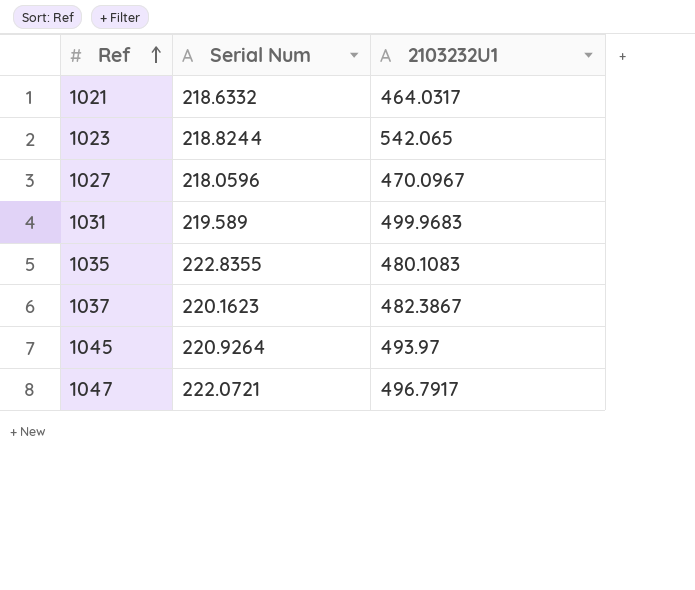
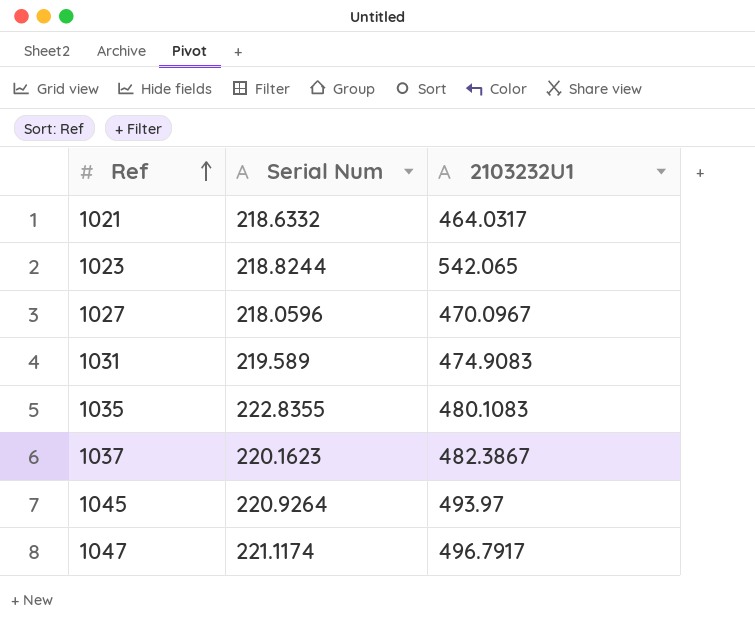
1031 | 2103232U1: 499.9683 -> 474.9083
1047 | Serial Num: 222.0721 -> 221.1174

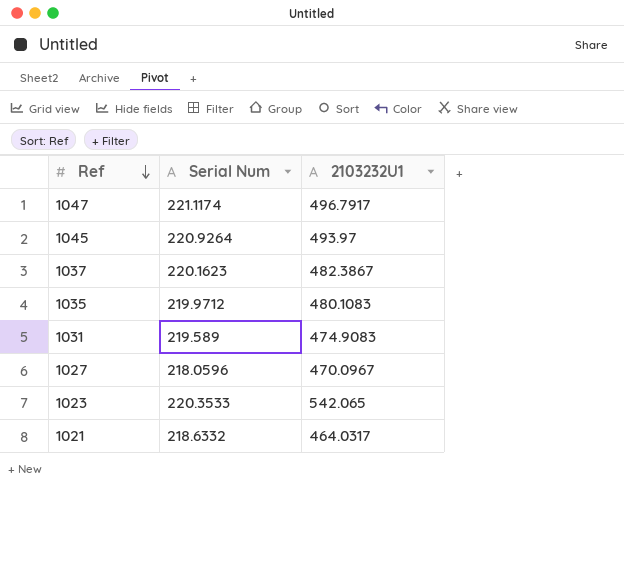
row order: Ref ascending -> Ref descending
1035 | Serial Num: 222.8355 -> 219.9712
1023 | Serial Num: 218.8244 -> 220.3533

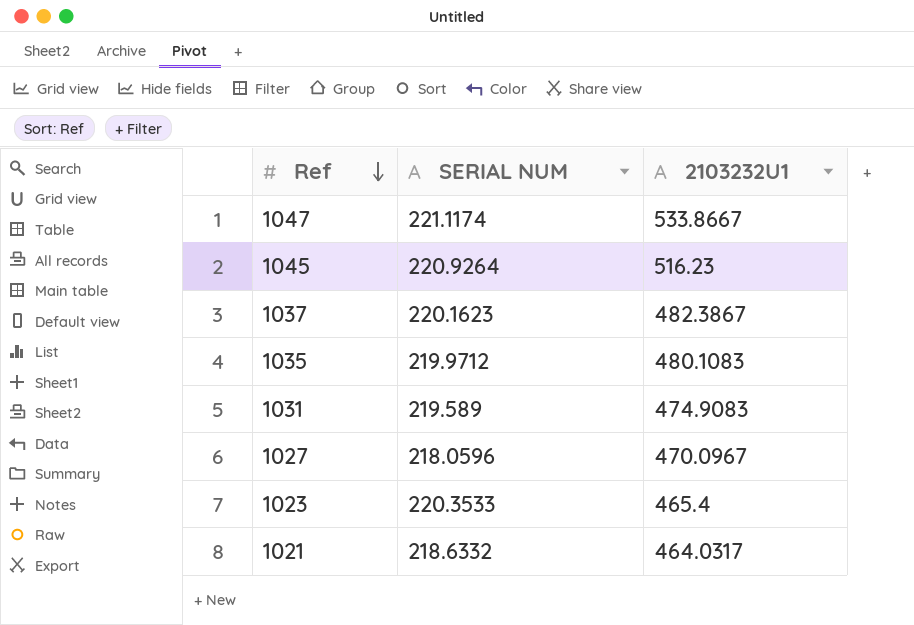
column name: Serial Num -> SERIAL NUM
1047 | 2103232U1: 496.7917 -> 533.8667
1045 | 2103232U1: 493.97 -> 516.23
1023 | 2103232U1: 542.065 -> 465.4

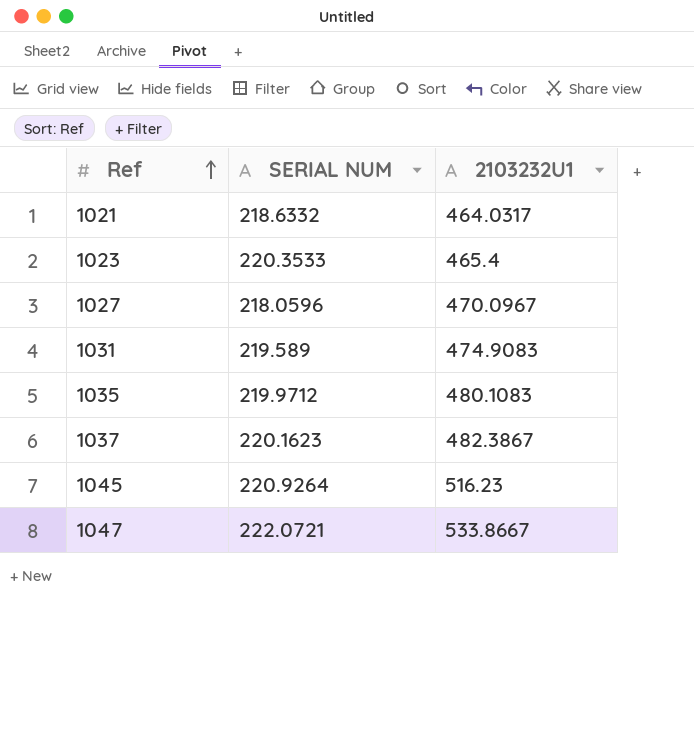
row order: Ref descending -> Ref ascending
1047 | SERIAL NUM: 221.1174 -> 222.0721

